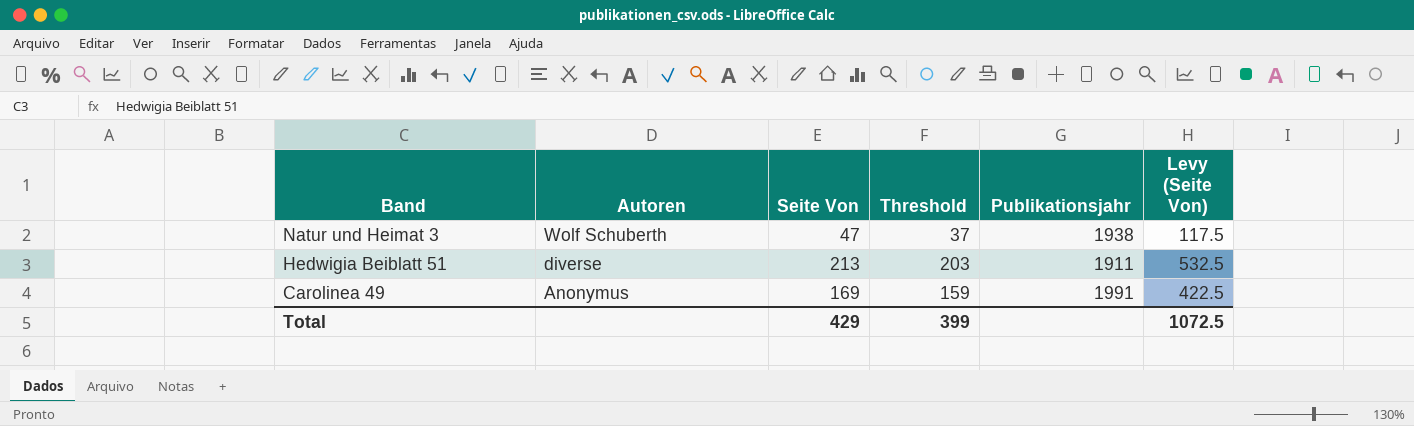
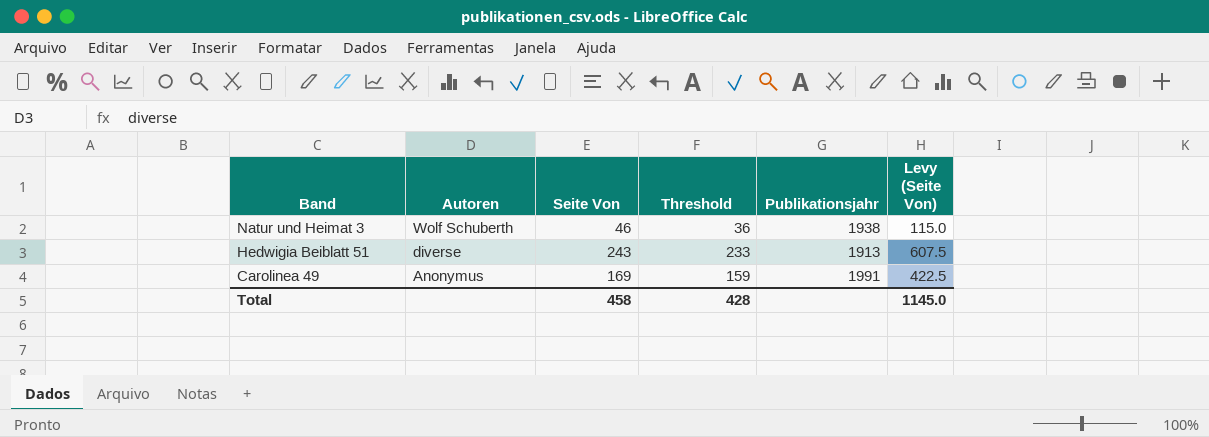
Natur und Heimat 3 | Seite Von: 47 -> 46
Natur und Heimat 3 | Threshold: 37 -> 36
Natur und Heimat 3 | Levy (Seite Von): 117.5 -> 115.0
Hedwigia Beiblatt 51 | Seite Von: 213 -> 243
Hedwigia Beiblatt 51 | Threshold: 203 -> 233
Hedwigia Beiblatt 51 | Publikationsjahr: 1911 -> 1913
Hedwigia Beiblatt 51 | Levy (Seite Von): 532.5 -> 607.5
Total | Seite Von: 429 -> 458
Total | Threshold: 399 -> 428
Total | Levy (Seite Von): 1072.5 -> 1145.0

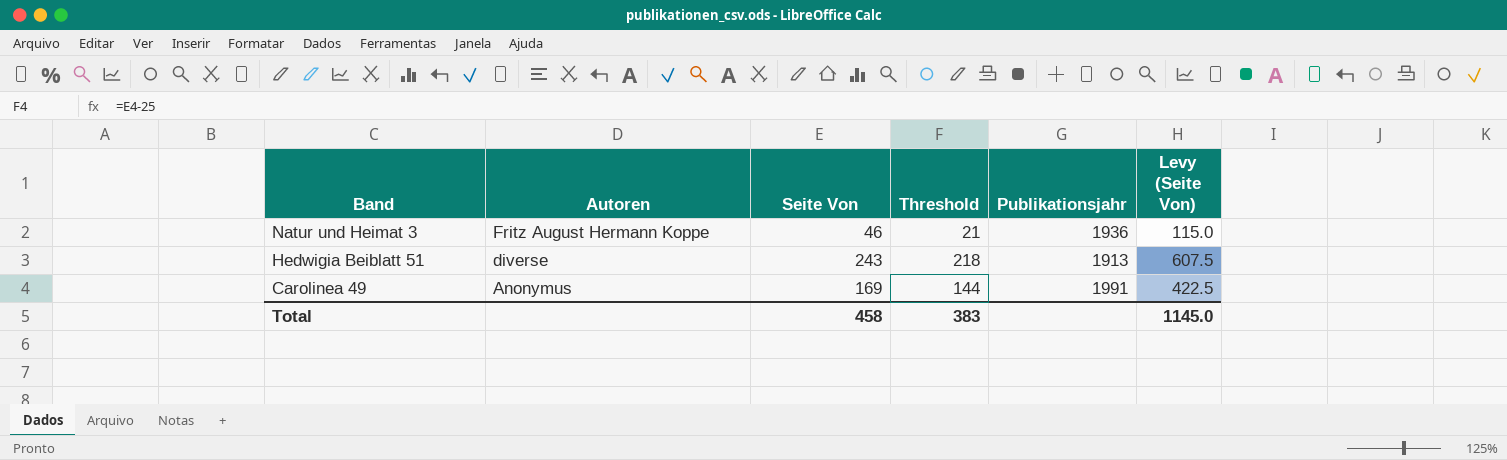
column Threshold | formula: [Seite Von] - 10 -> [Seite Von] - 25
Natur und Heimat 3 | Autoren: Wolf Schuberth -> Fritz August Hermann Koppe
Natur und Heimat 3 | Publikationsjahr: 1938 -> 1936
Total | Threshold: 428 -> 383

